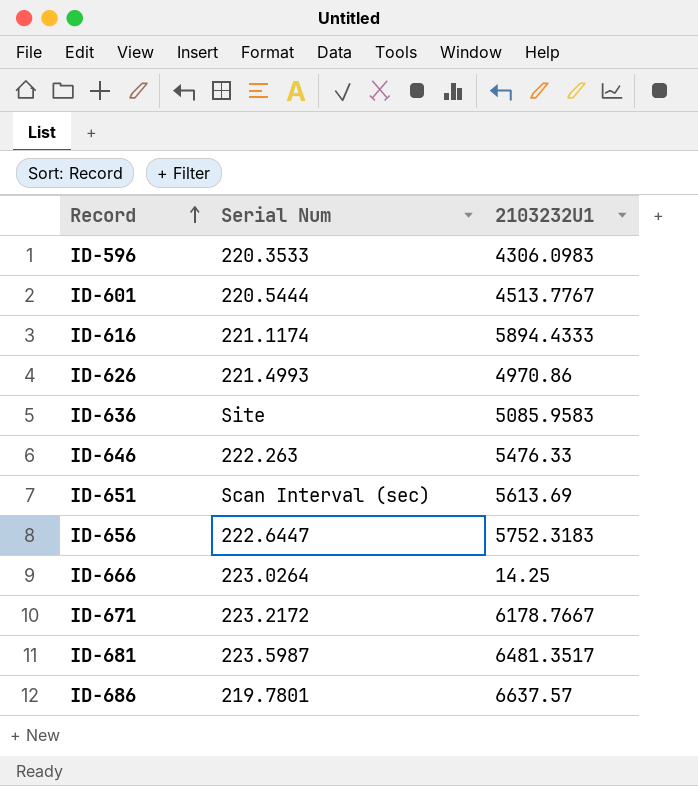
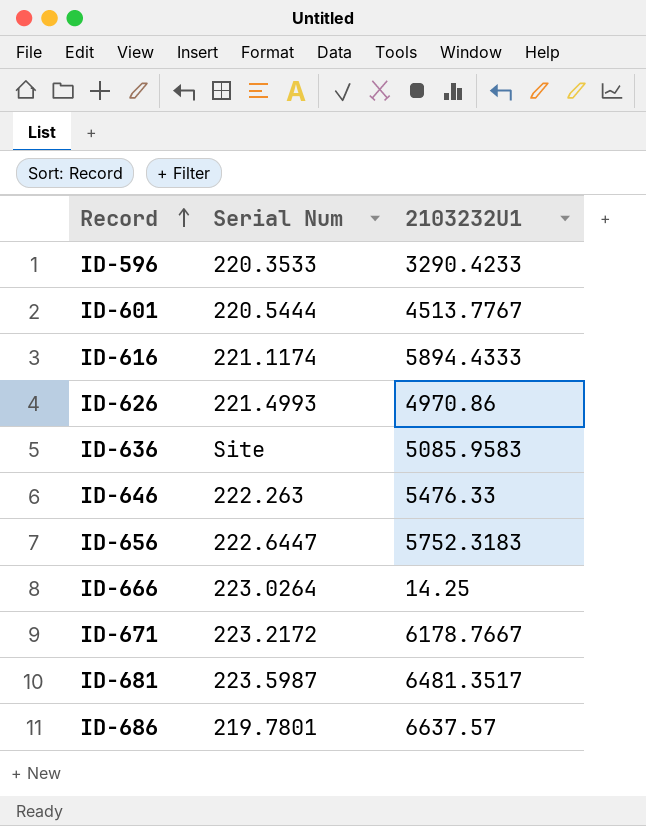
row ID-651: Scan Interval (sec) | 5613.69 -> none
ID-596 | 2103232U1: 4306.0983 -> 3290.4233

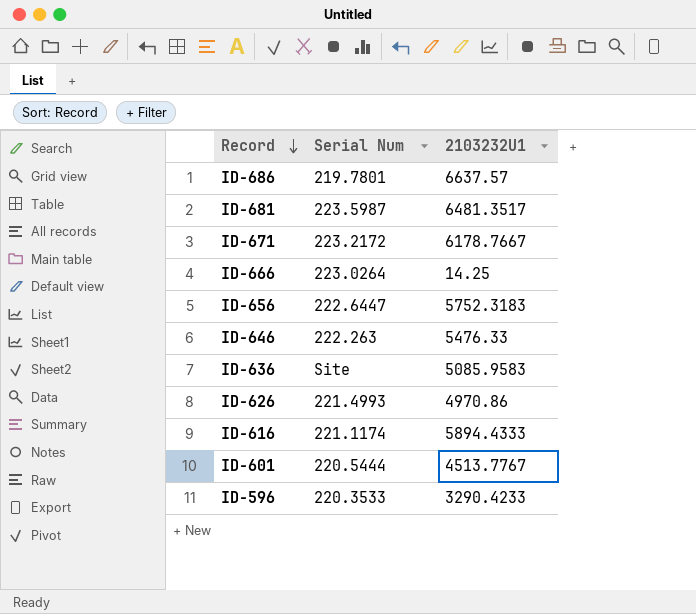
row order: Record ascending -> Record descending

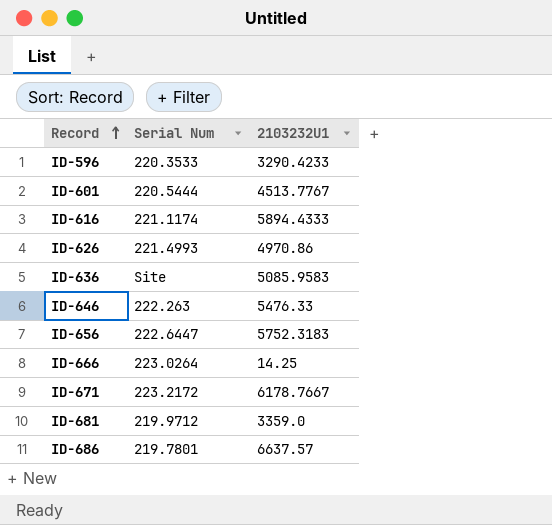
row order: Record descending -> Record ascending
ID-681 | Serial Num: 223.5987 -> 219.9712
ID-681 | 2103232U1: 6481.3517 -> 3359.0

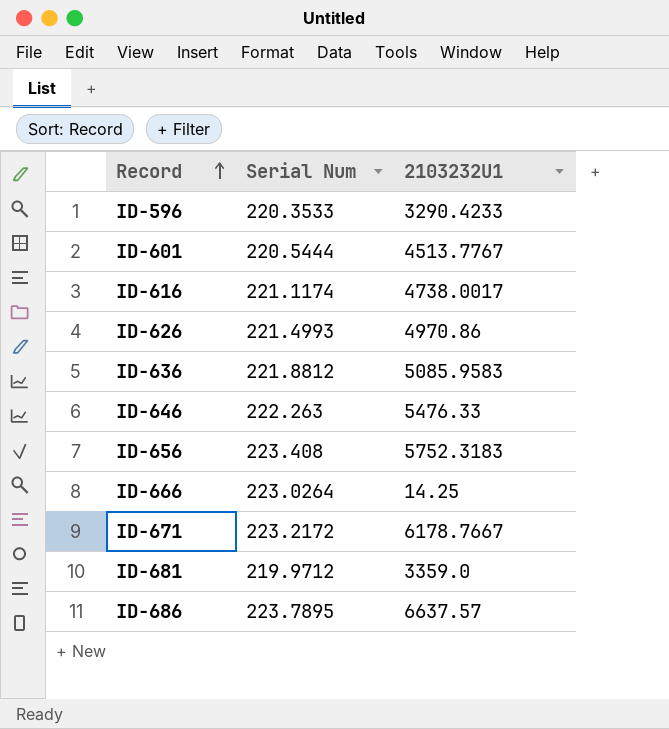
ID-616 | 2103232U1: 5894.4333 -> 4738.0017
ID-636 | Serial Num: Site -> 221.8812
ID-656 | Serial Num: 222.6447 -> 223.408
ID-686 | Serial Num: 219.7801 -> 223.7895

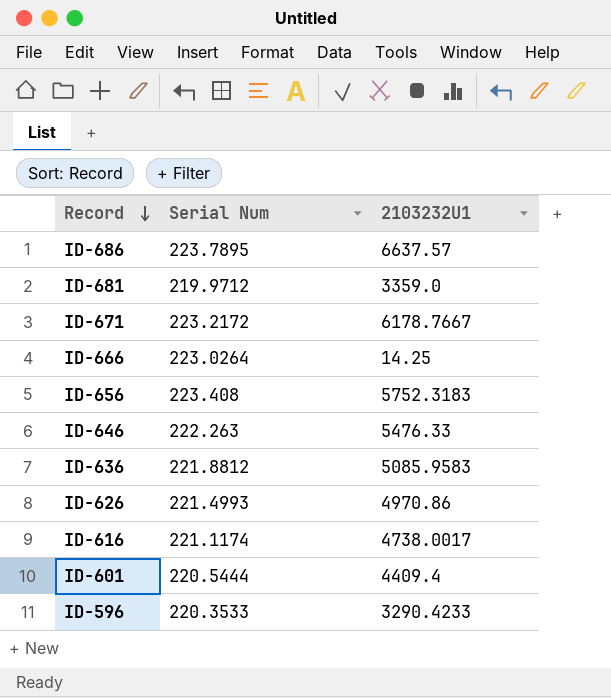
row order: Record ascending -> Record descending
ID-601 | 2103232U1: 4513.7767 -> 4409.4

